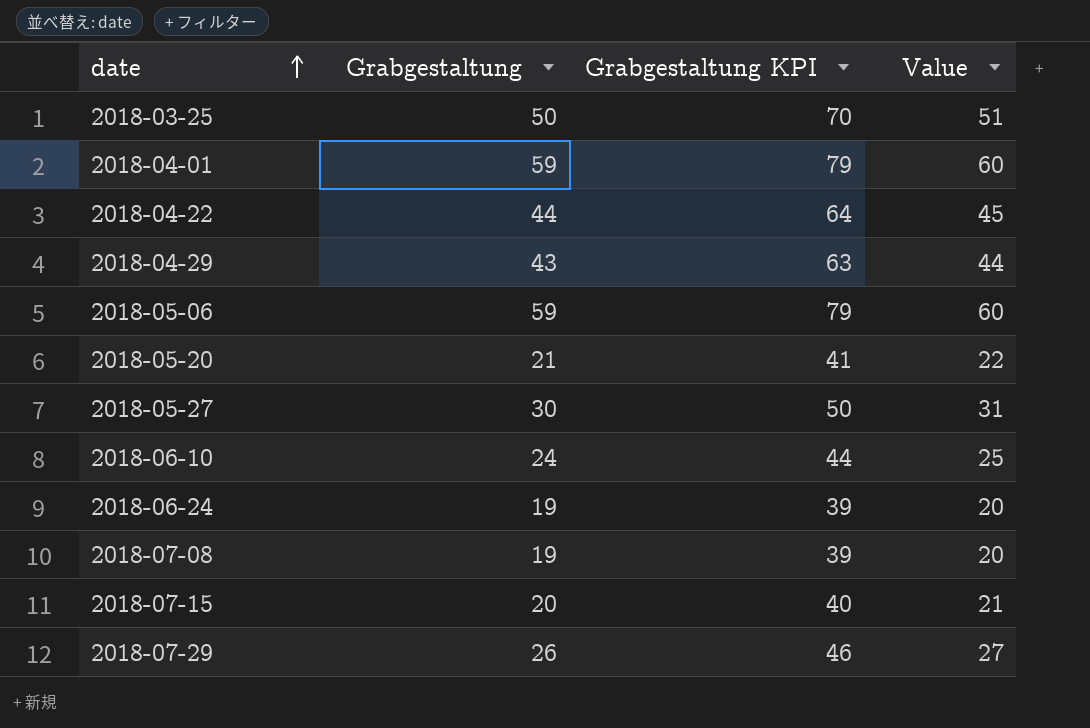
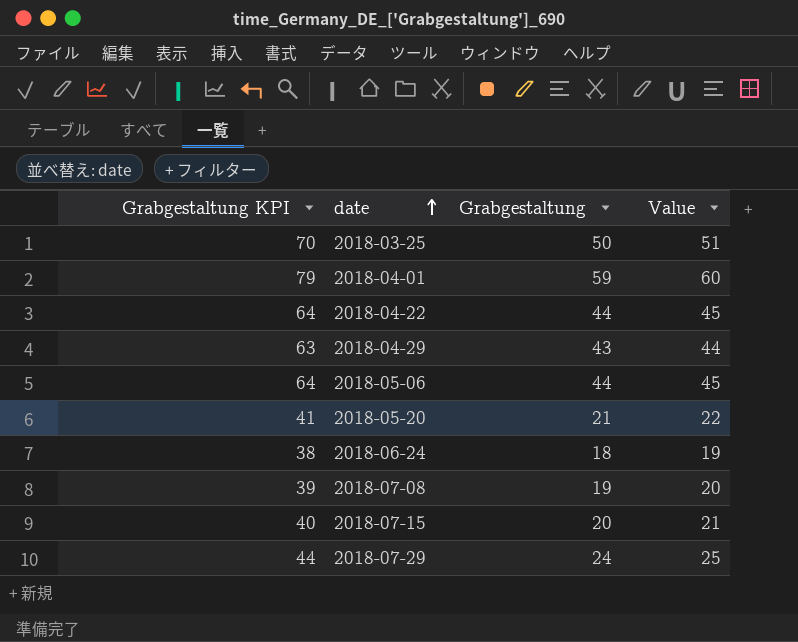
column Grabgestaltung KPI | position: 3 -> 1
row 2018-05-27: 30 | 50 | 31 -> none
row 2018-06-10: 24 | 44 | 25 -> none
2018-05-06 | Grabgestaltung KPI: 79 -> 64
2018-05-06 | Grabgestaltung: 59 -> 44
2018-05-06 | Value: 60 -> 45
2018-06-24 | Grabgestaltung KPI: 39 -> 38
2018-06-24 | Grabgestaltung: 19 -> 18
2018-06-24 | Value: 20 -> 19
2018-07-29 | Grabgestaltung KPI: 46 -> 44
2018-07-29 | Grabgestaltung: 26 -> 24
2018-07-29 | Value: 27 -> 25

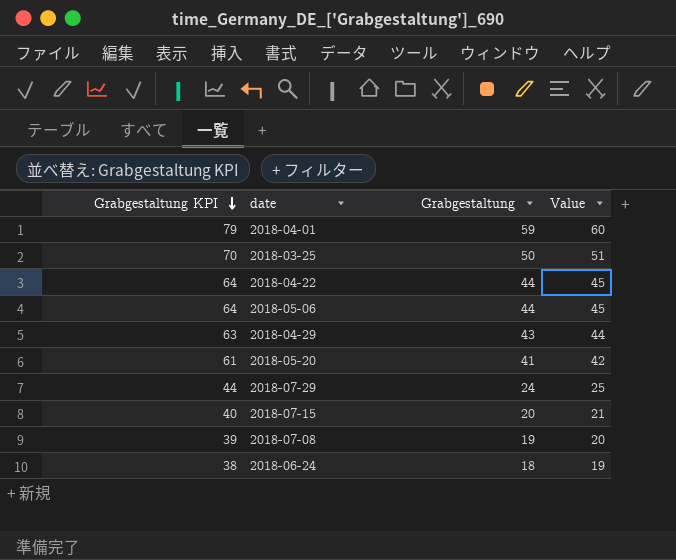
row order: date ascending -> Grabgestaltung KPI descending
2018-05-20 | Grabgestaltung KPI: 41 -> 61
2018-05-20 | Grabgestaltung: 21 -> 41
2018-05-20 | Value: 22 -> 42

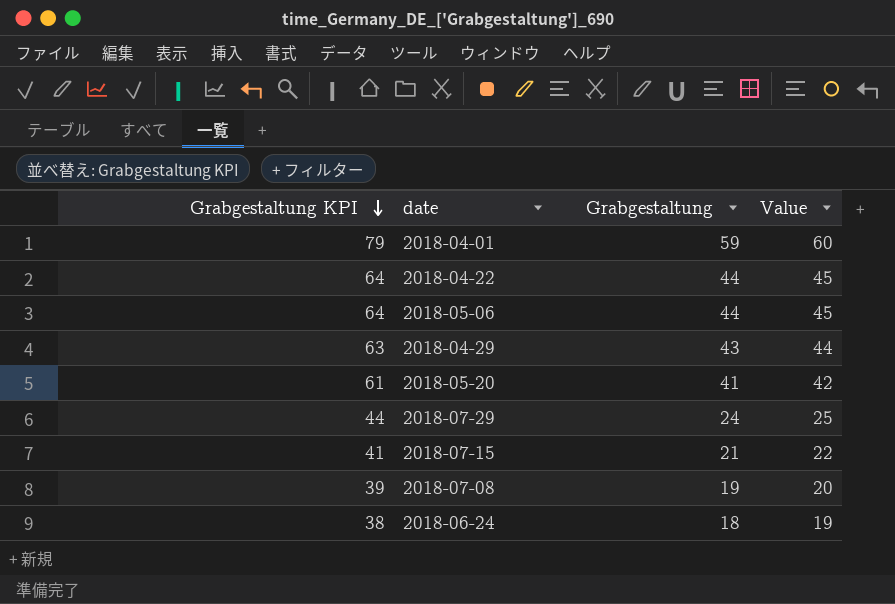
row 2018-03-25: 70 | 50 | 51 -> none
2018-07-15 | Grabgestaltung KPI: 40 -> 41
2018-07-15 | Grabgestaltung: 20 -> 21
2018-07-15 | Value: 21 -> 22

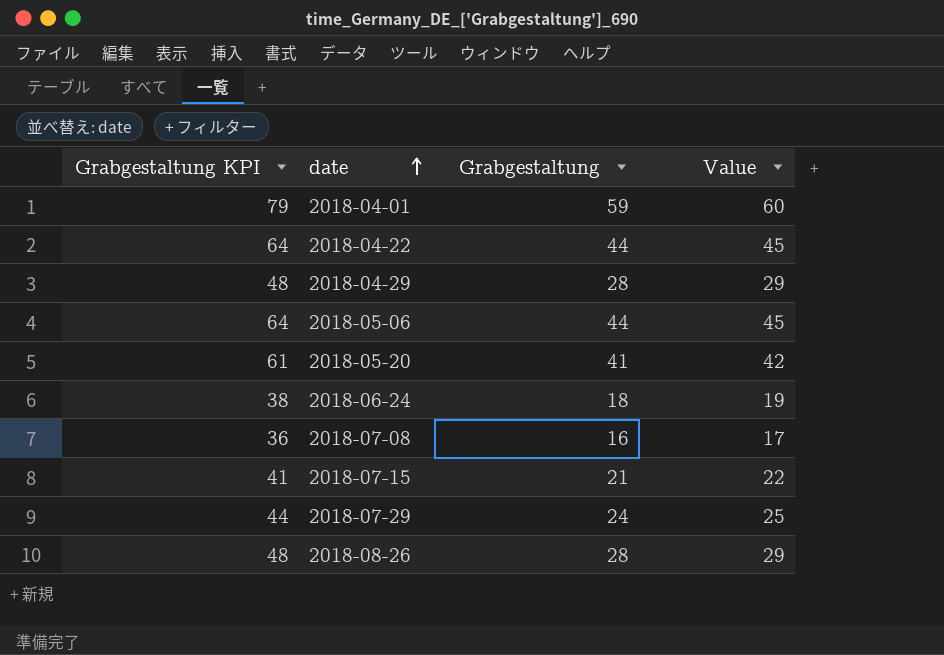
row order: Grabgestaltung KPI descending -> date ascending
2018-04-29 | Grabgestaltung KPI: 63 -> 48
2018-04-29 | Grabgestaltung: 43 -> 28
2018-04-29 | Value: 44 -> 29
2018-07-08 | Grabgestaltung KPI: 39 -> 36
2018-07-08 | Grabgestaltung: 19 -> 16
2018-07-08 | Value: 20 -> 17
row 2018-08-26: none -> 48 | 28 | 29

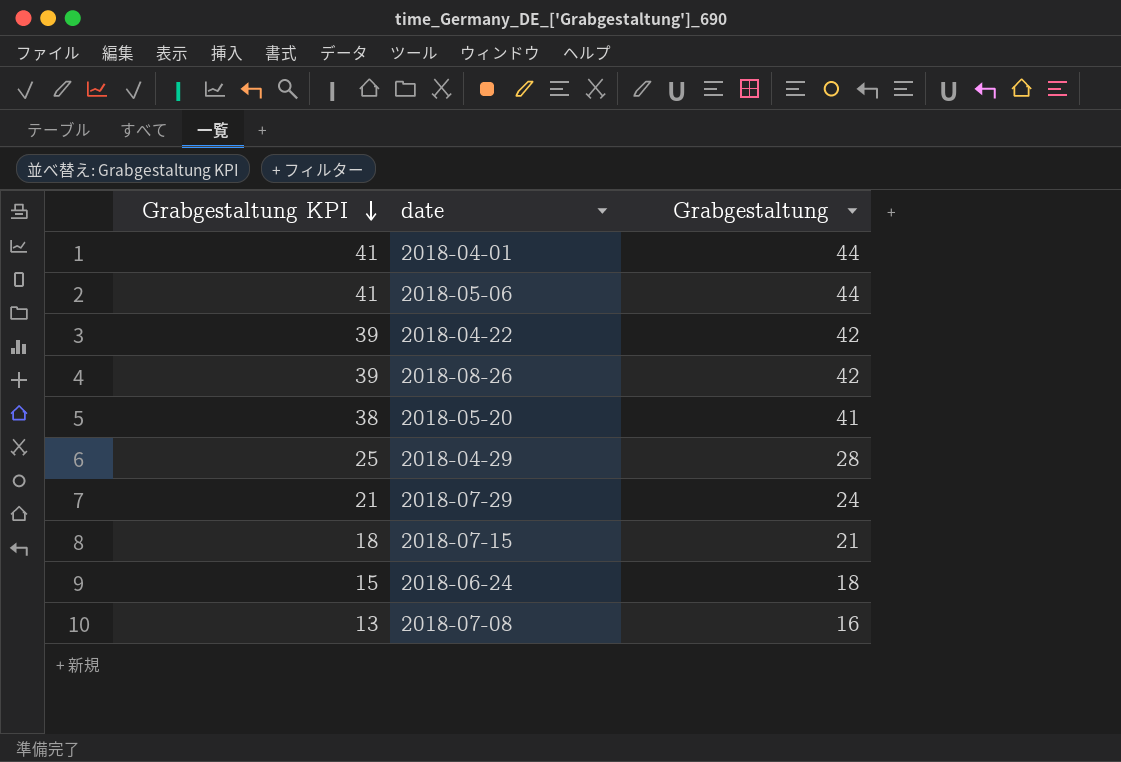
row order: date ascending -> Grabgestaltung KPI descending
column Value | formula: [Grabgestaltung] + 1 -> none
column Grabgestaltung KPI | formula: [Grabgestaltung] + 20 -> [Grabgestaltung] - 3
2018-04-01 | Grabgestaltung: 59 -> 44
2018-04-22 | Grabgestaltung: 44 -> 42
2018-08-26 | Grabgestaltung: 28 -> 42

